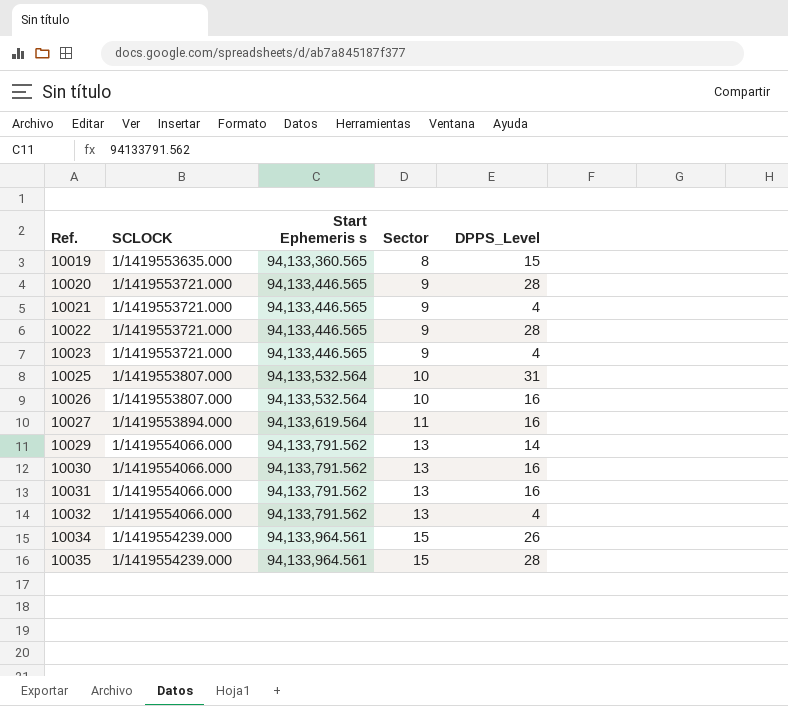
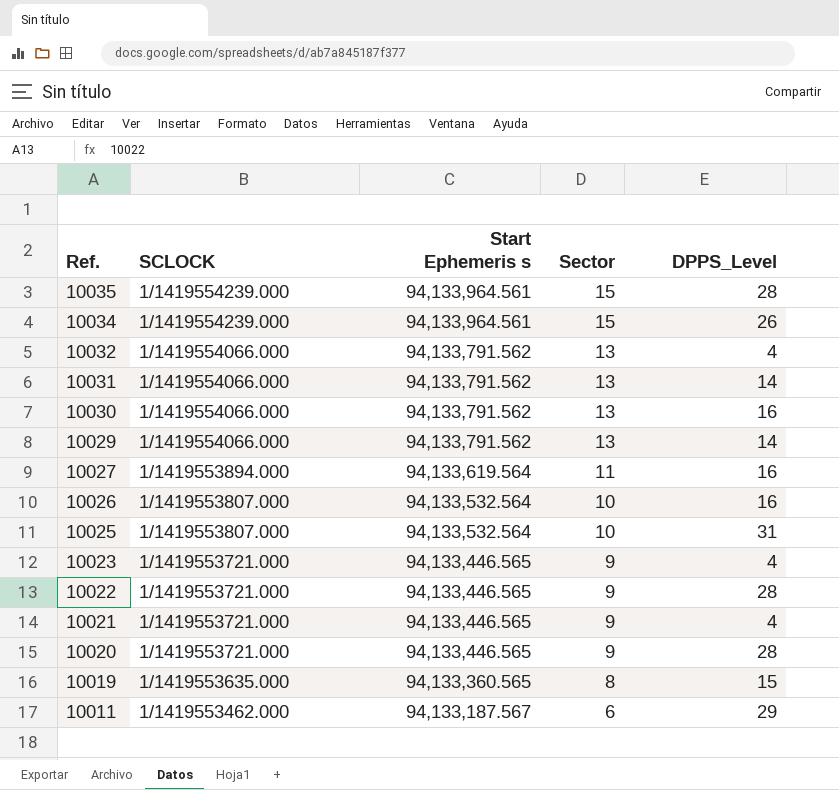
row order: Ref. ascending -> Ref. descending
10031 | DPPS_Level: 16 -> 14
row 10011: none -> 1/1419553462.000 | 94,133,187.567 | 6 | 29

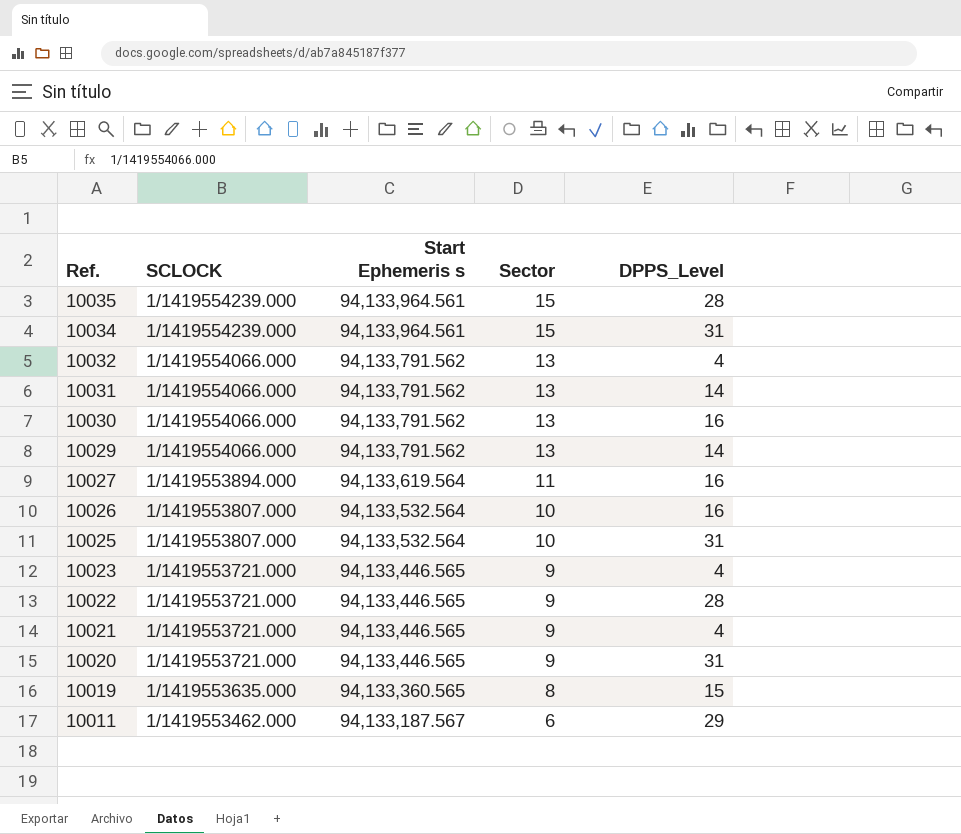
10034 | DPPS_Level: 26 -> 31
10020 | DPPS_Level: 28 -> 31

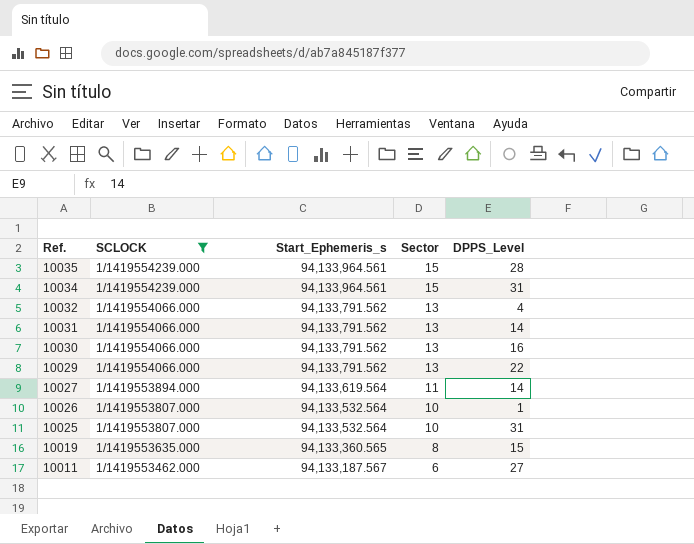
filter: none -> SCLOCK != 1/1419553721.000
column name: Start Ephemeris s -> Start_Ephemeris_s
10029 | DPPS_Level: 14 -> 22
10027 | DPPS_Level: 16 -> 14
10026 | DPPS_Level: 16 -> 1
10011 | DPPS_Level: 29 -> 27

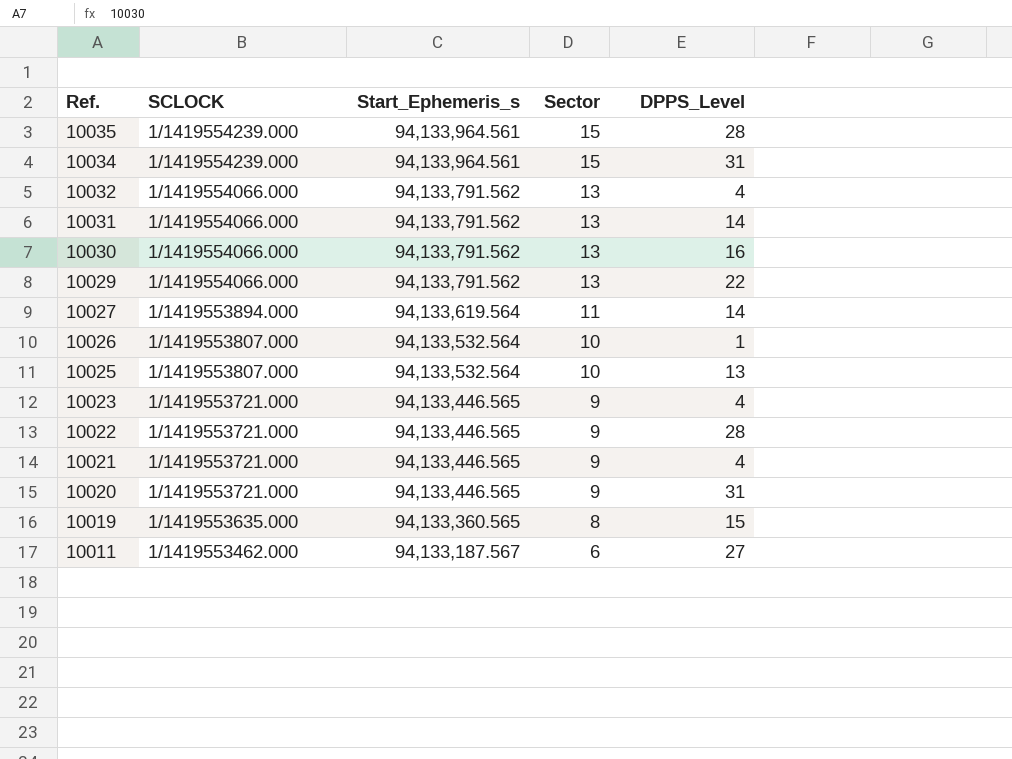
filter: SCLOCK != 1/1419553721.000 -> none
10025 | DPPS_Level: 31 -> 13

